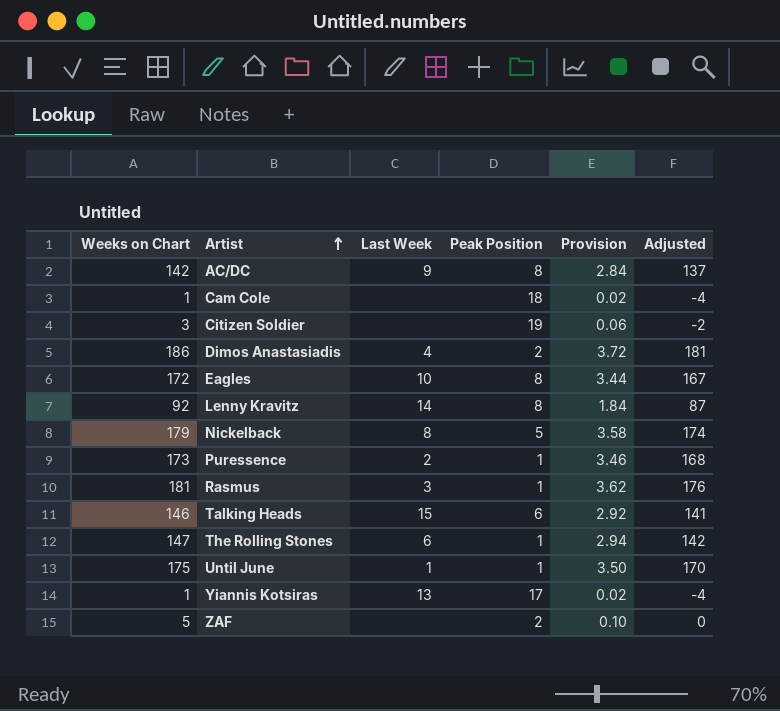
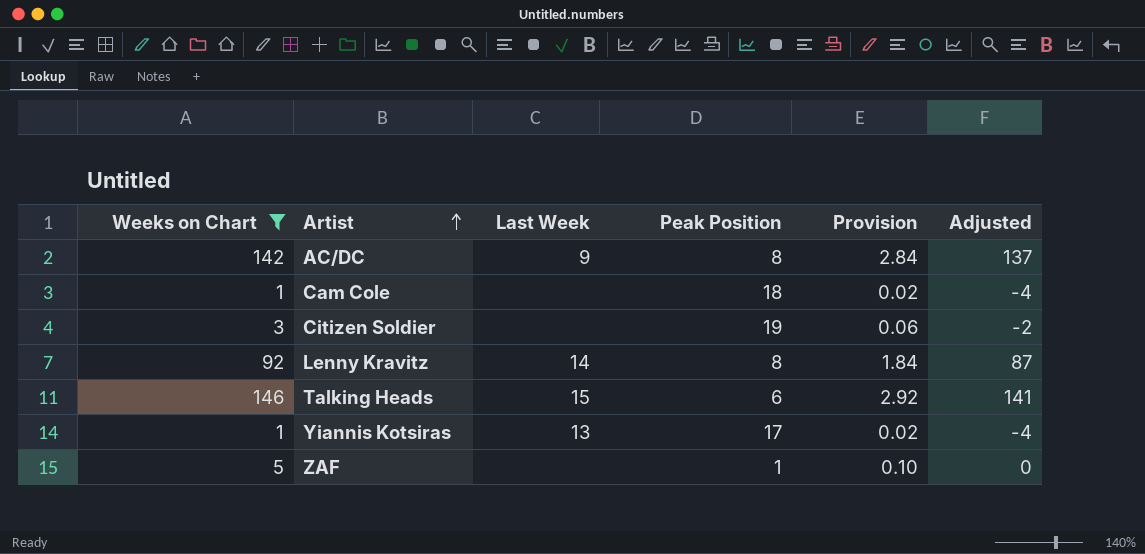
filter: none -> Weeks on Chart <= 146
ZAF | Peak Position: 2 -> 1

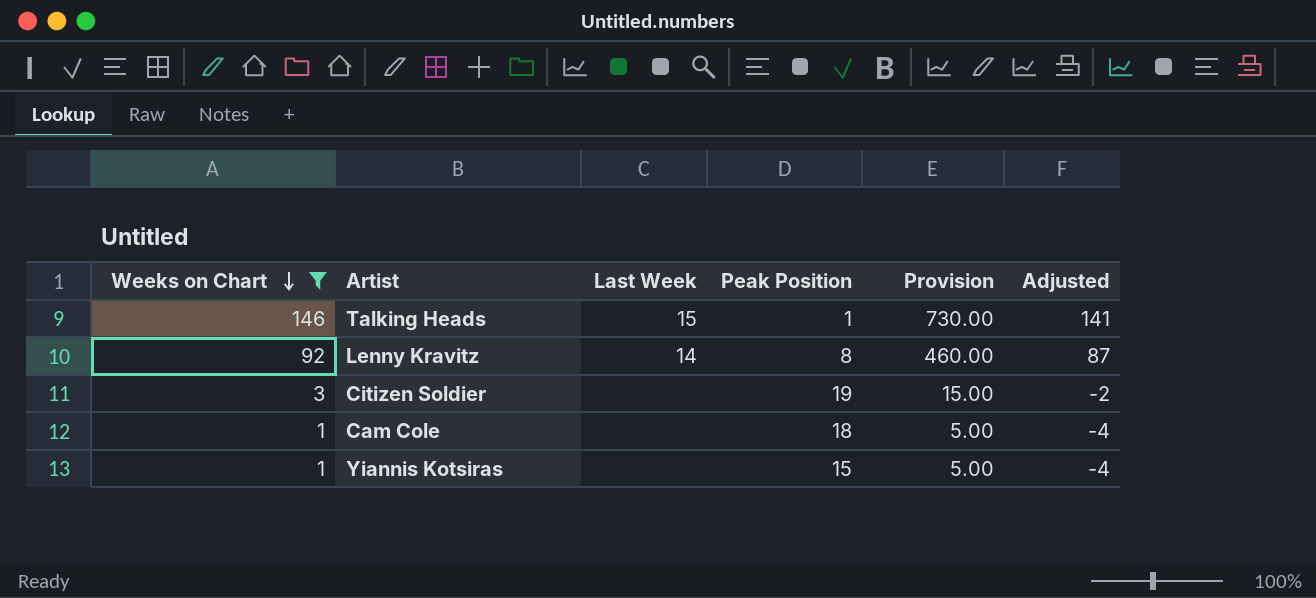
row order: Artist ascending -> Weeks on Chart descending
column Provision | formula: [Weeks on Chart] * 0.02 -> [Weeks on Chart] * 5
row AC/DC: 142 | 9 | 8 | 2.84 | 137 -> none
row ZAF: 5 | none | 1 | 0.10 | 0 -> none
Talking Heads | Peak Position: 6 -> 1
Yiannis Kotsiras | Last Week: 13 -> none
Yiannis Kotsiras | Peak Position: 17 -> 15

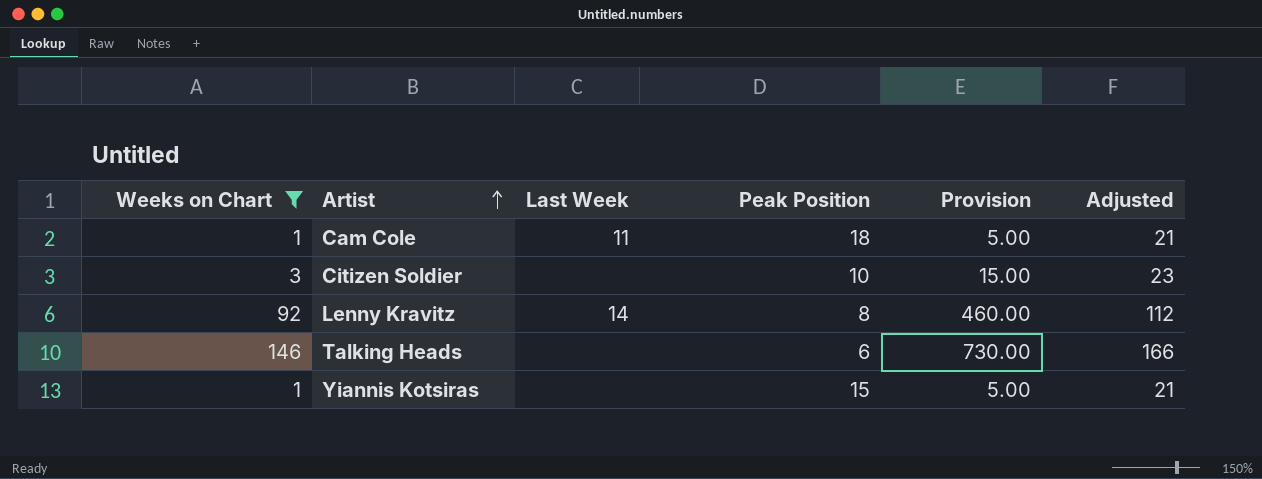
row order: Weeks on Chart descending -> Artist ascending
column Adjusted | formula: [Weeks on Chart] - 5 -> [Weeks on Chart] + 20
Cam Cole | Last Week: none -> 11
Citizen Soldier | Peak Position: 19 -> 10
Talking Heads | Last Week: 15 -> none
Talking Heads | Peak Position: 1 -> 6

